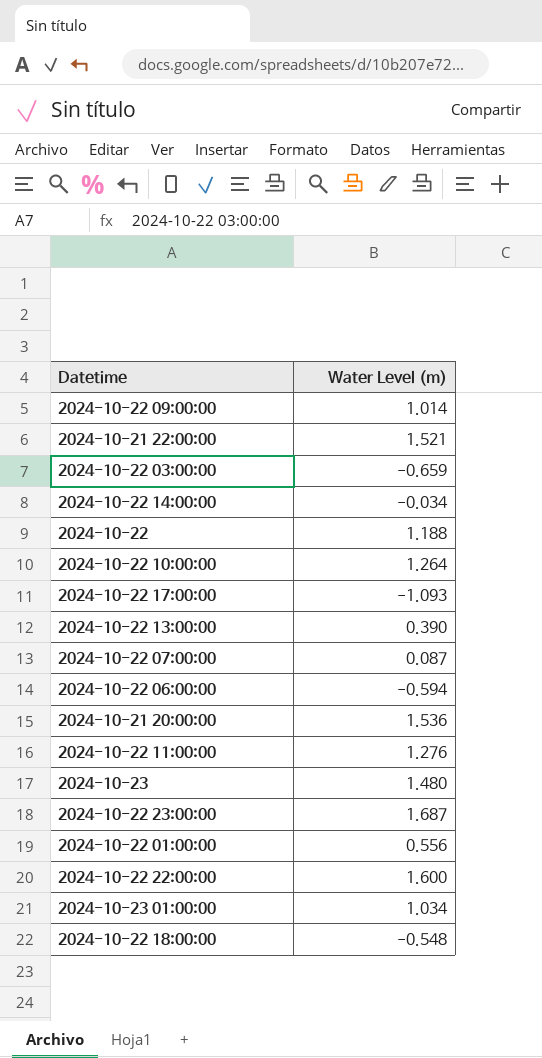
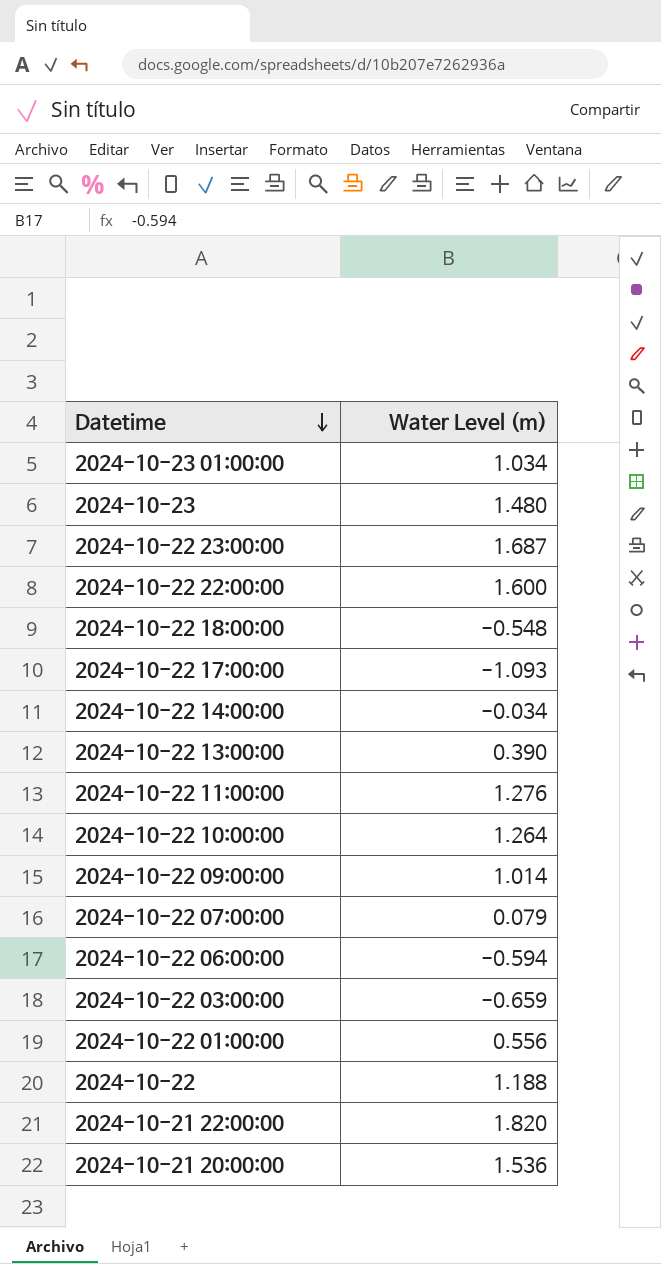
row order: none -> Datetime descending
2024-10-22 07:00:00 | Water Level (m): 0.087 -> 0.079
2024-10-21 22:00:00 | Water Level (m): 1.521 -> 1.820

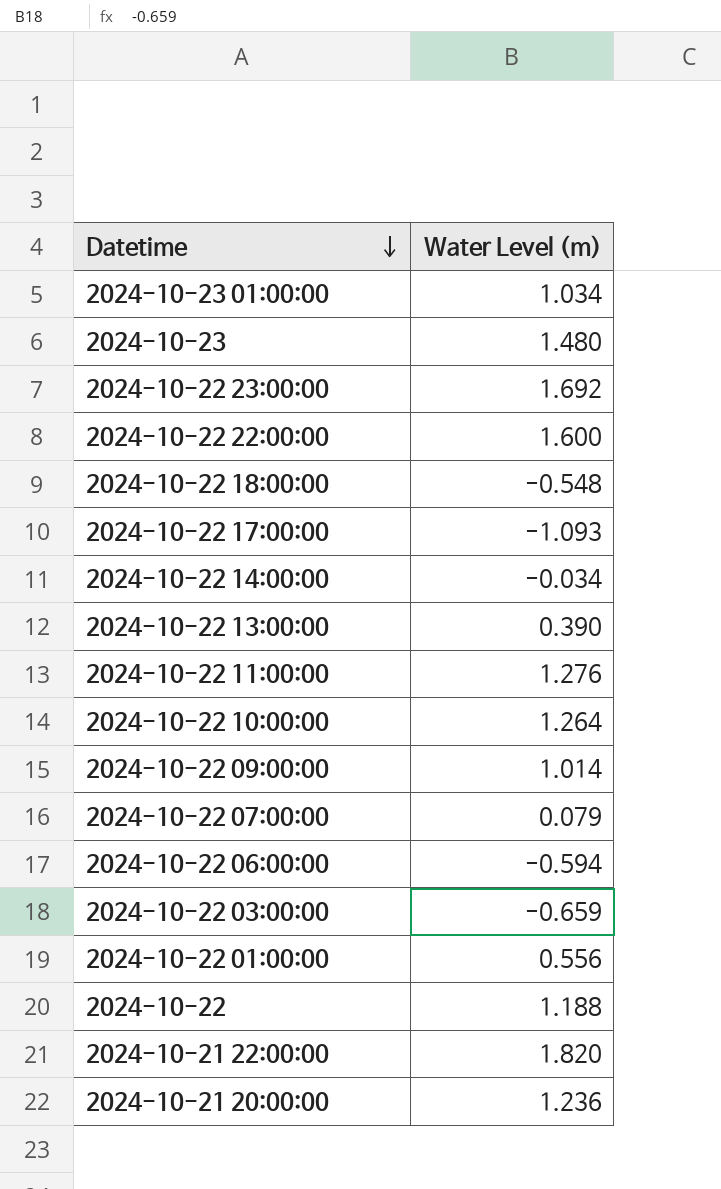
2024-10-22 23:00:00 | Water Level (m): 1.687 -> 1.692
2024-10-21 20:00:00 | Water Level (m): 1.536 -> 1.236

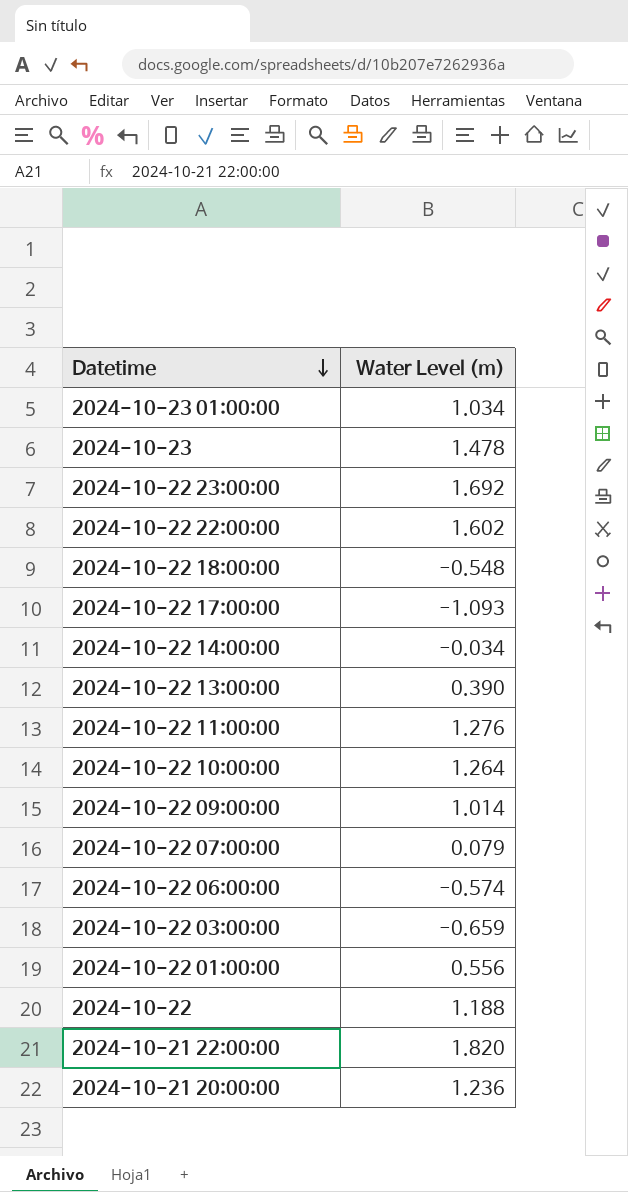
2024-10-23 | Water Level (m): 1.480 -> 1.478
2024-10-22 22:00:00 | Water Level (m): 1.600 -> 1.602
2024-10-22 06:00:00 | Water Level (m): -0.594 -> -0.574

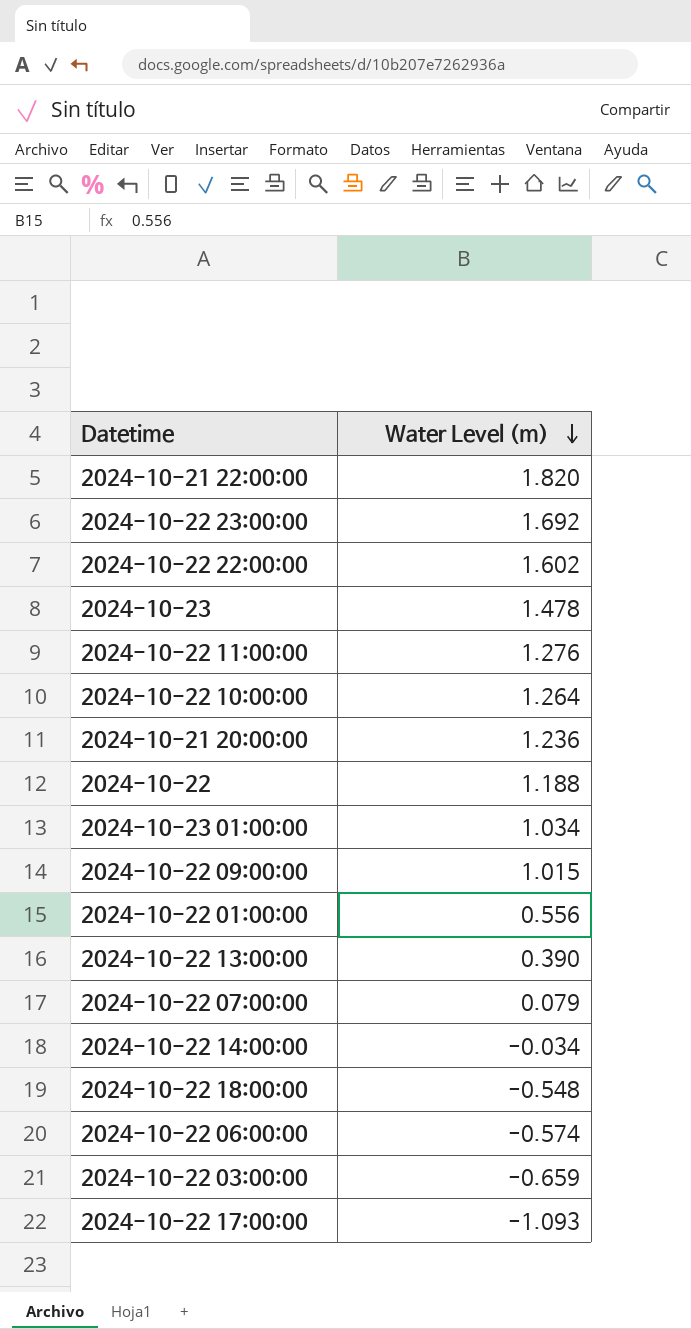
row order: Datetime descending -> Water Level (m) descending
2024-10-22 09:00:00 | Water Level (m): 1.014 -> 1.015

